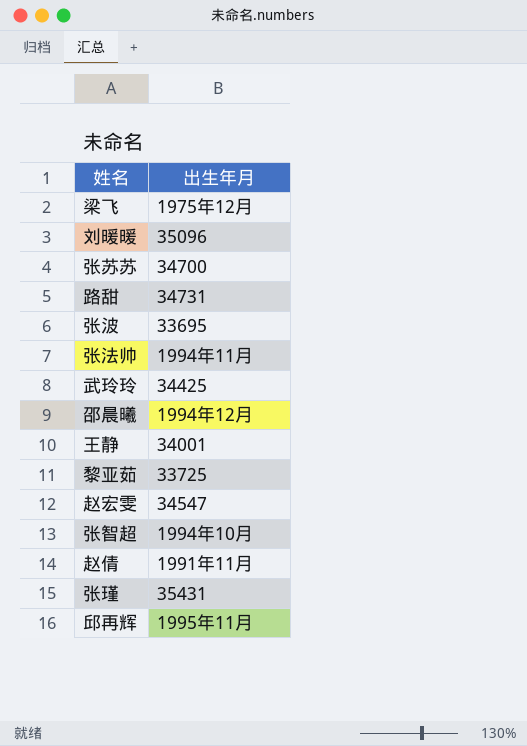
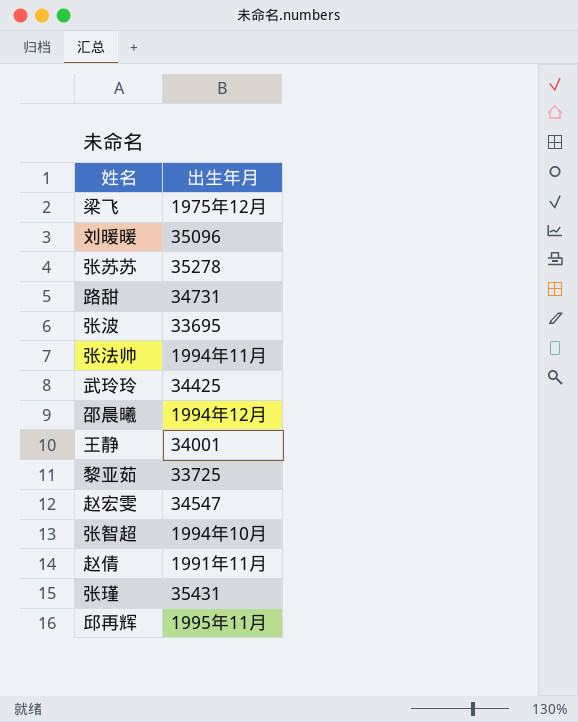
张苏苏 | 出生年月: 34700 -> 35278

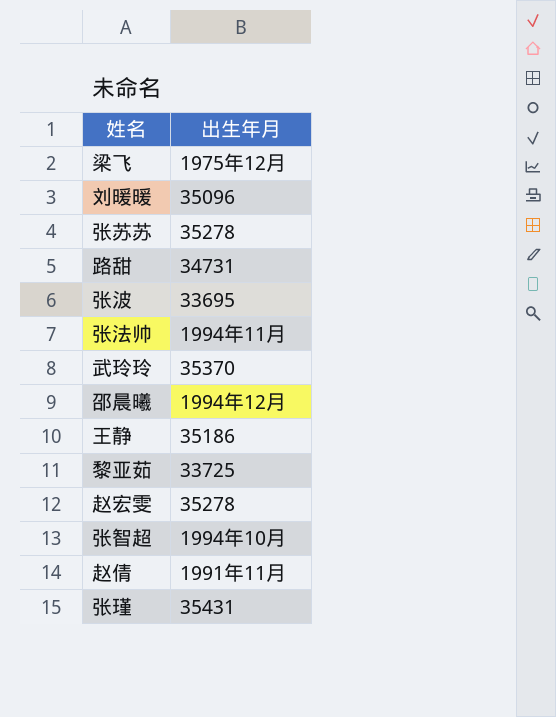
row 邱再辉: 1995年11月 -> none
武玲玲 | 出生年月: 34425 -> 35370
王静 | 出生年月: 34001 -> 35186
赵宏雯 | 出生年月: 34547 -> 35278

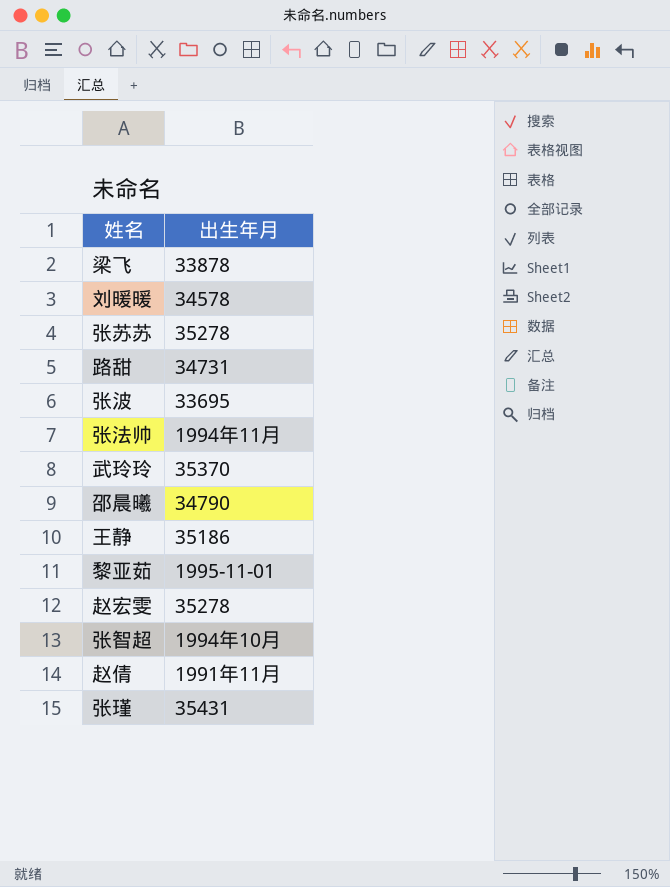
梁飞 | 出生年月: 1975年12月 -> 33878
刘暖暖 | 出生年月: 35096 -> 34578
邵晨曦 | 出生年月: 1994年12月 -> 34790
黎亚茹 | 出生年月: 33725 -> 1995-11-01

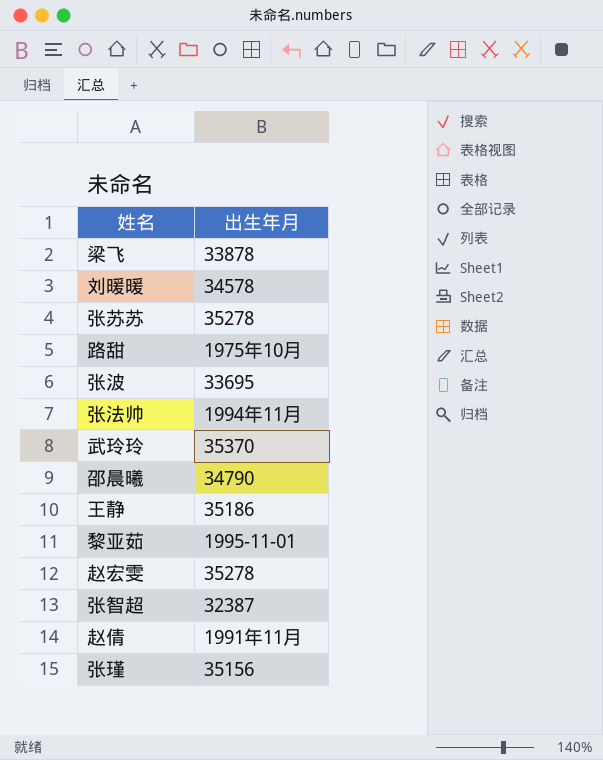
路甜 | 出生年月: 34731 -> 1975年10月
张智超 | 出生年月: 1994年10月 -> 32387
张瑾 | 出生年月: 35431 -> 35156

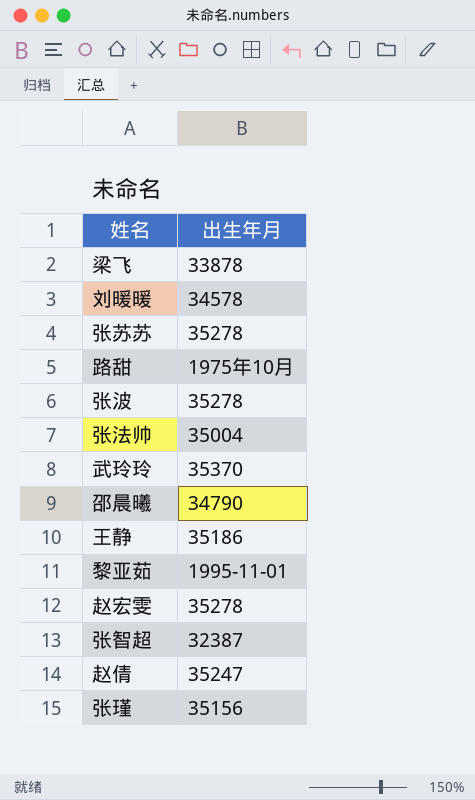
张波 | 出生年月: 33695 -> 35278
张法帅 | 出生年月: 1994年11月 -> 35004
赵倩 | 出生年月: 1991年11月 -> 35247

